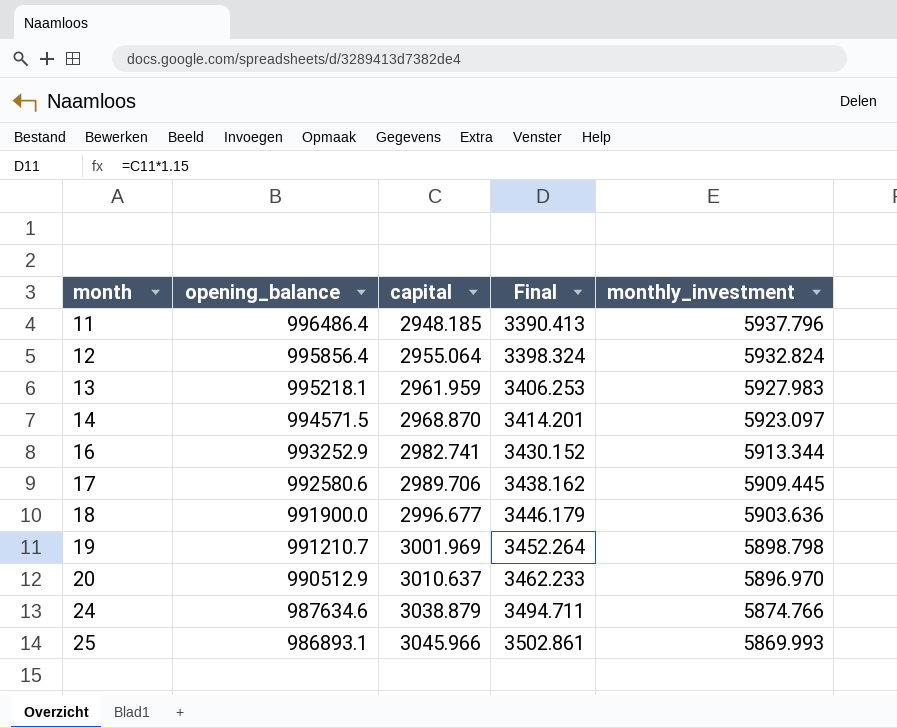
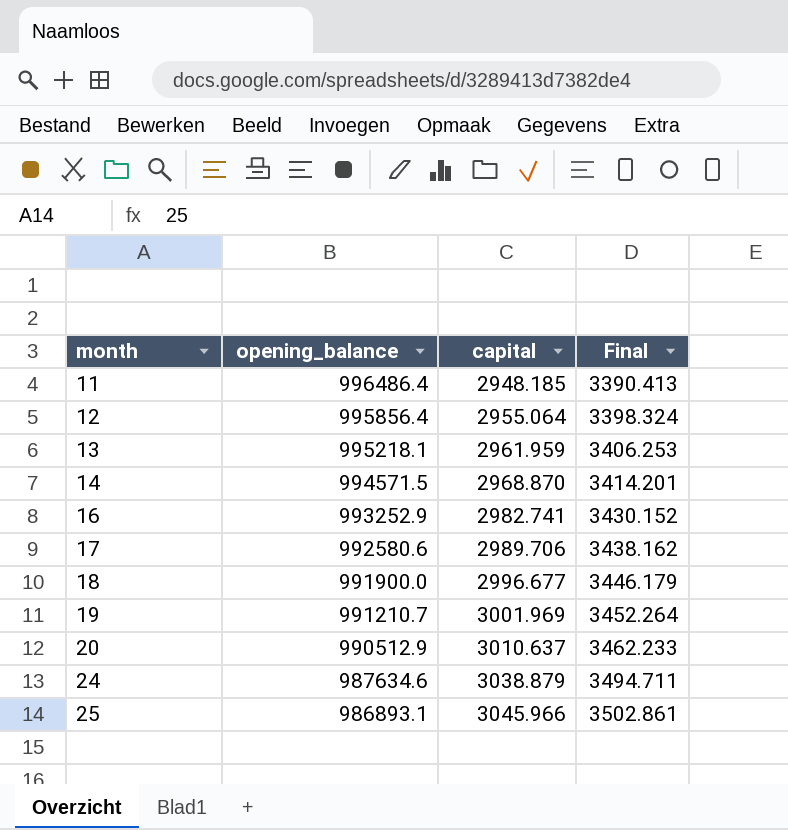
column monthly_investment | position: 5 -> none

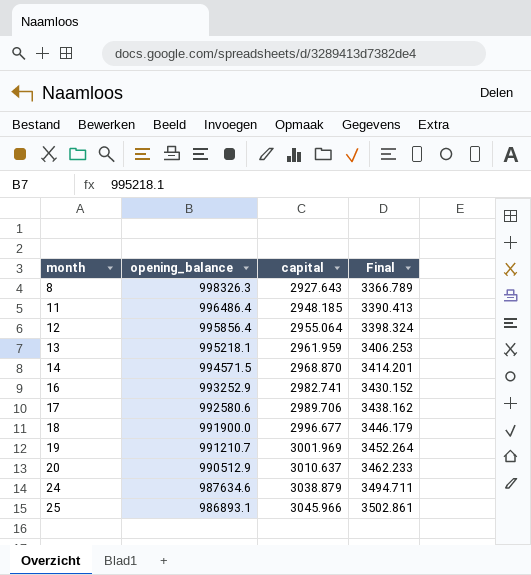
row 8: none -> 998326.3 | 2927.643 | 3366.789

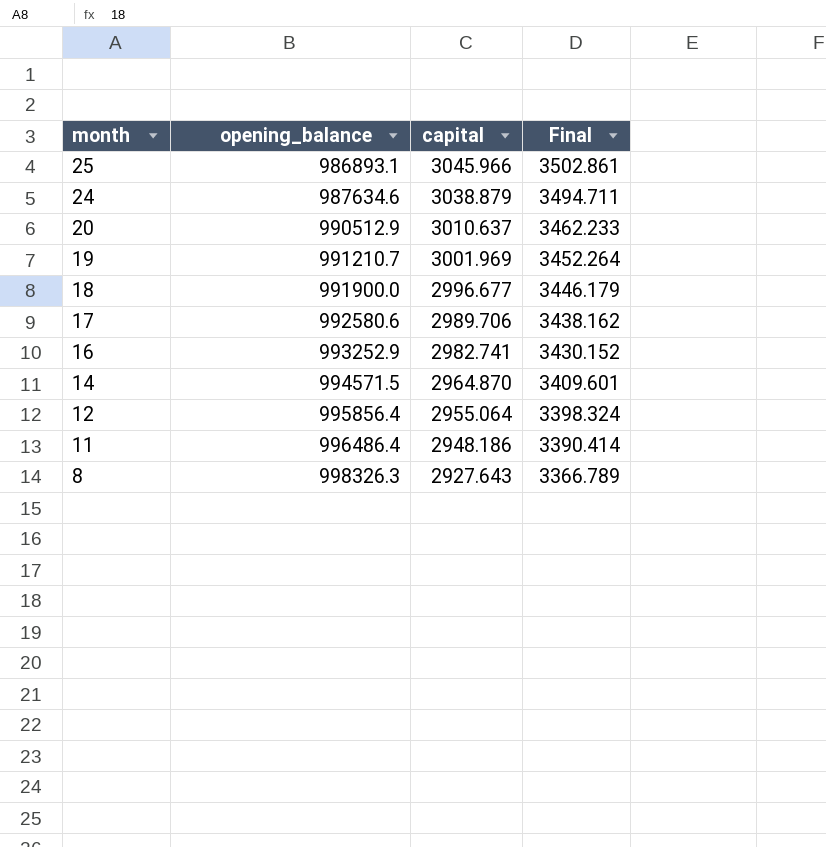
row order: month ascending -> month descending
row 13: 995218.1 | 2961.959 | 3406.253 -> none
14 | capital: 2968.870 -> 2964.870
14 | Final: 3414.201 -> 3409.601
11 | capital: 2948.185 -> 2948.186
11 | Final: 3390.413 -> 3390.414

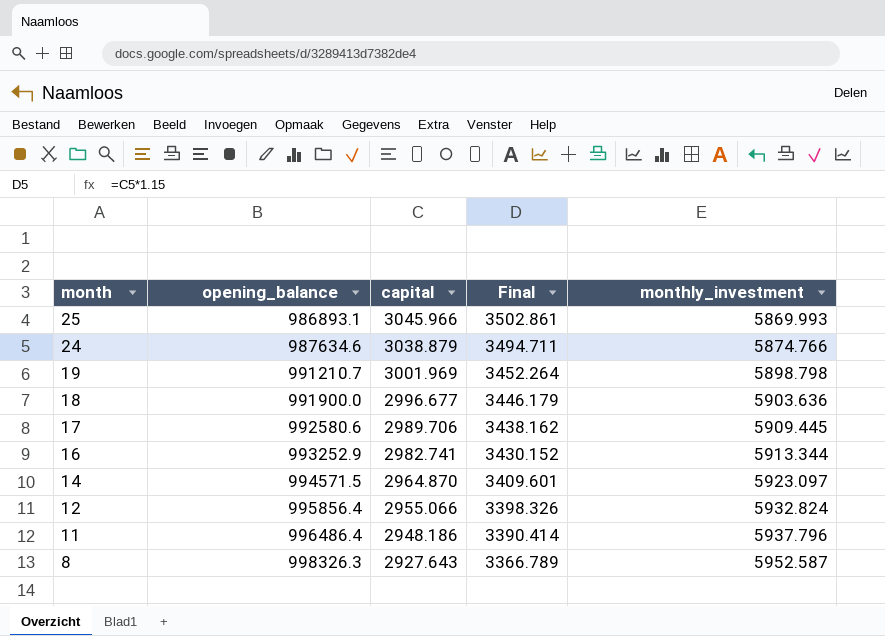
column monthly_investment | position: none -> 5
row 20: 990512.9 | 3010.637 | 3462.233 -> none
12 | capital: 2955.064 -> 2955.066
12 | Final: 3398.324 -> 3398.326

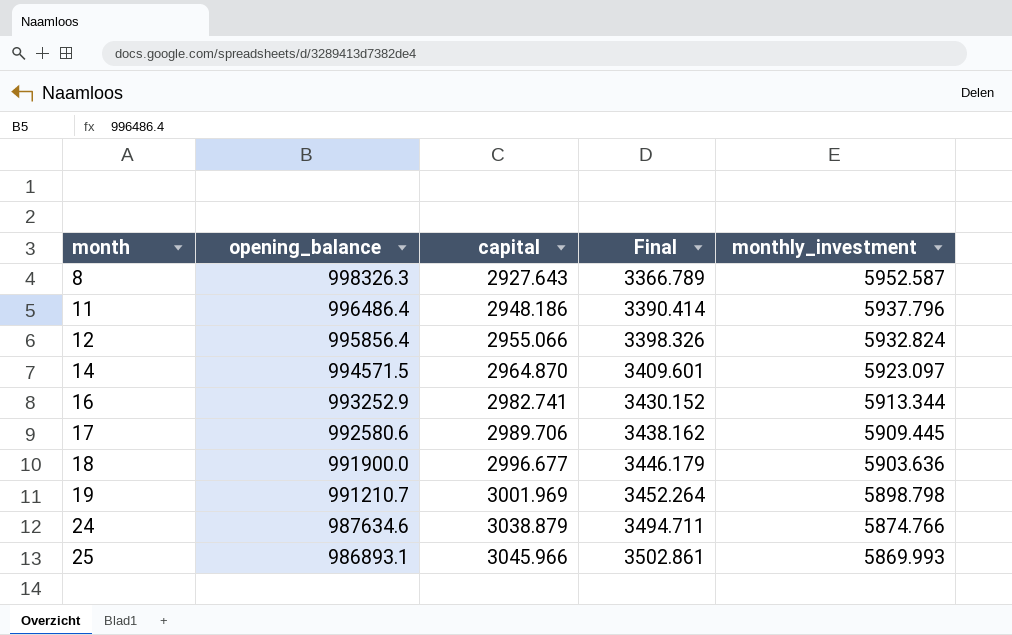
row order: month descending -> month ascending

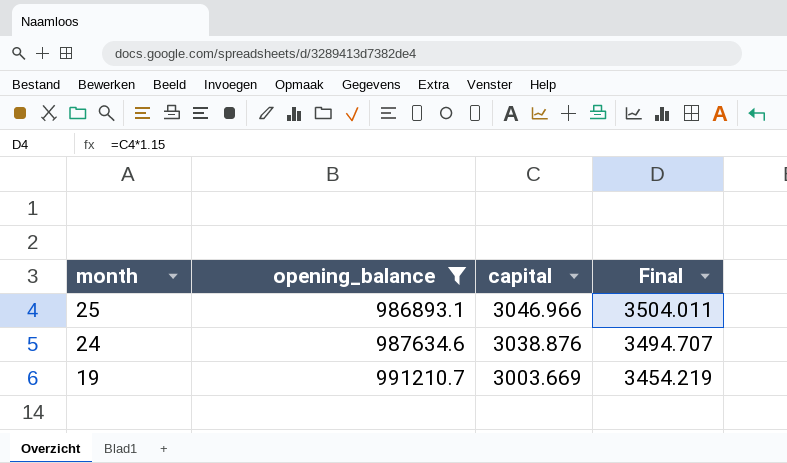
filter: none -> opening_balance <= 991210.7
row order: month ascending -> month descending
column monthly_investment | position: 5 -> none
25 | capital: 3045.966 -> 3046.966
25 | Final: 3502.861 -> 3504.011
24 | capital: 3038.879 -> 3038.876
24 | Final: 3494.711 -> 3494.707
19 | capital: 3001.969 -> 3003.669
19 | Final: 3452.264 -> 3454.219

